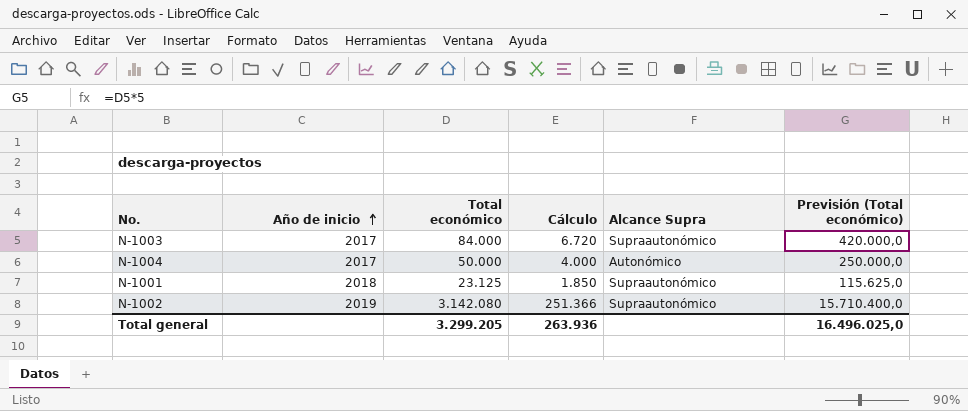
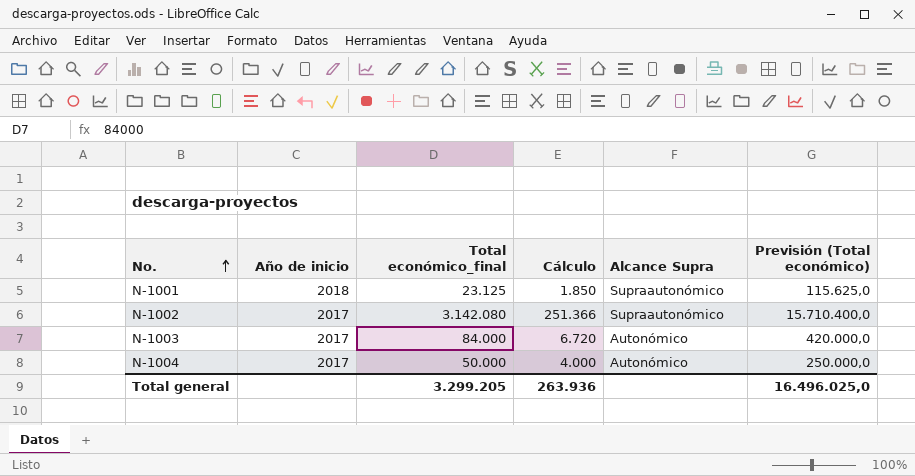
row order: Año de inicio ascending -> No. ascending
column name: Total económico -> Total económico_final
N-1002 | Año de inicio: 2019 -> 2017
N-1003 | Alcance Supra: Supraautonómico -> Autonómico

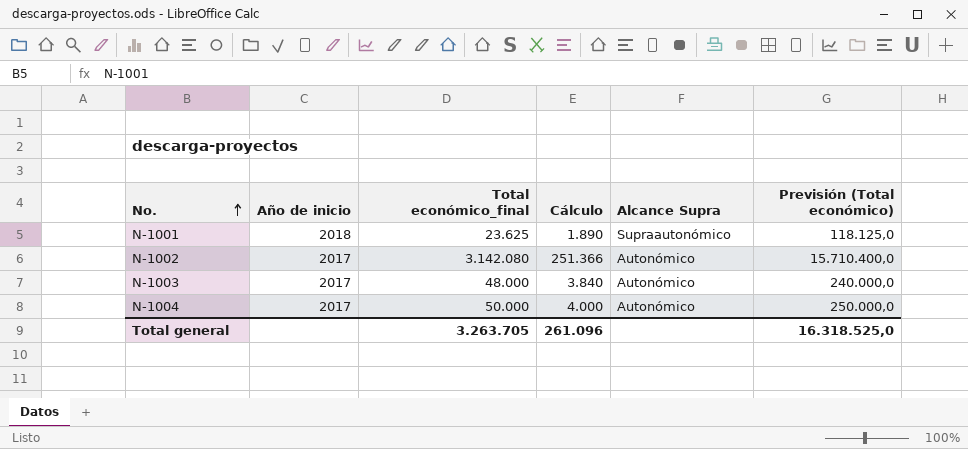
N-1001 | Total económico_final: 23.125 -> 23.625
N-1001 | Cálculo: 1.850 -> 1.890
N-1001 | Previsión (Total económico): 115.625,0 -> 118.125,0
N-1002 | Alcance Supra: Supraautonómico -> Autonómico
N-1003 | Total económico_final: 84.000 -> 48.000
N-1003 | Cálculo: 6.720 -> 3.840
N-1003 | Previsión (Total económico): 420.000,0 -> 240.000,0
Total general | Total económico_final: 3.299.205 -> 3.263.705
Total general | Cálculo: 263.936 -> 261.096
Total general | Previsión (Total económico): 16.496.025,0 -> 16.318.525,0

